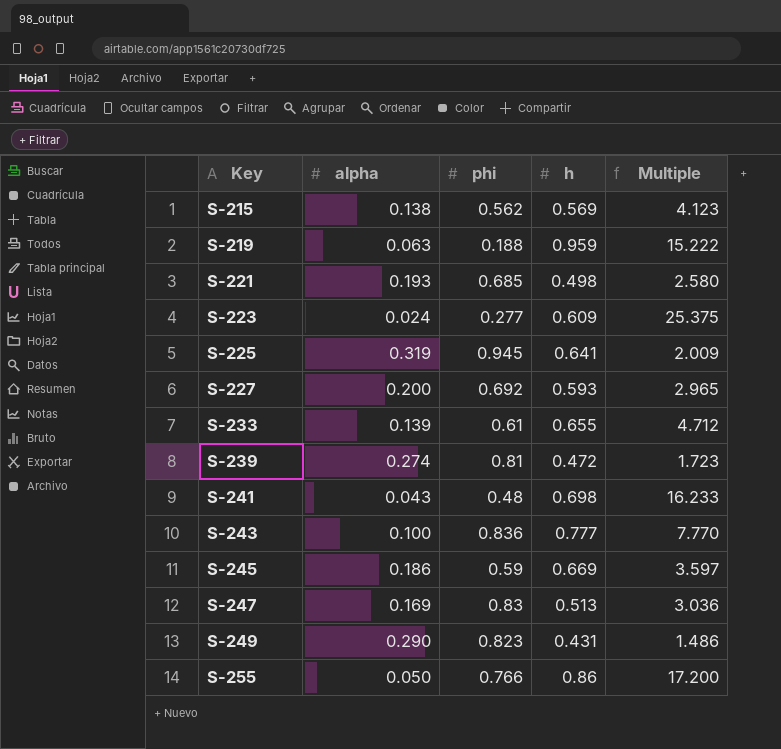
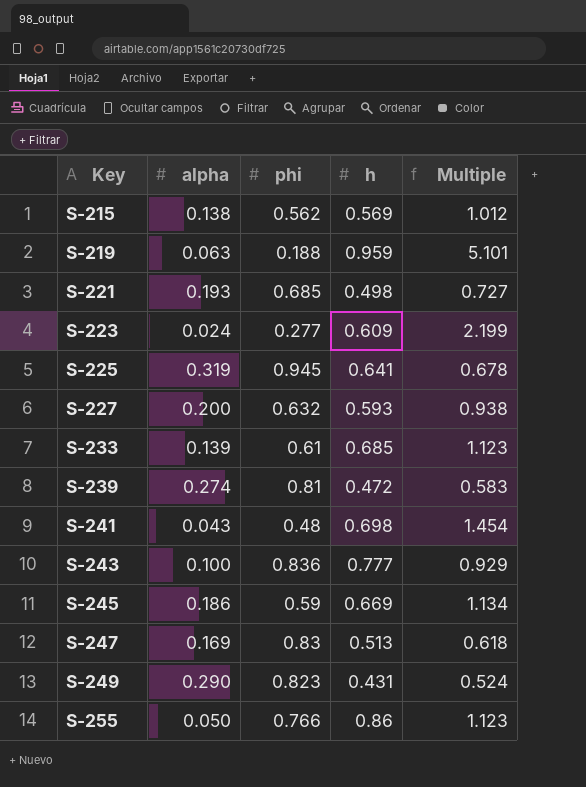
column Multiple | formula: [h] / [alpha] -> [h] / [phi]
S-227 | phi: 0.692 -> 0.632
S-233 | h: 0.655 -> 0.685

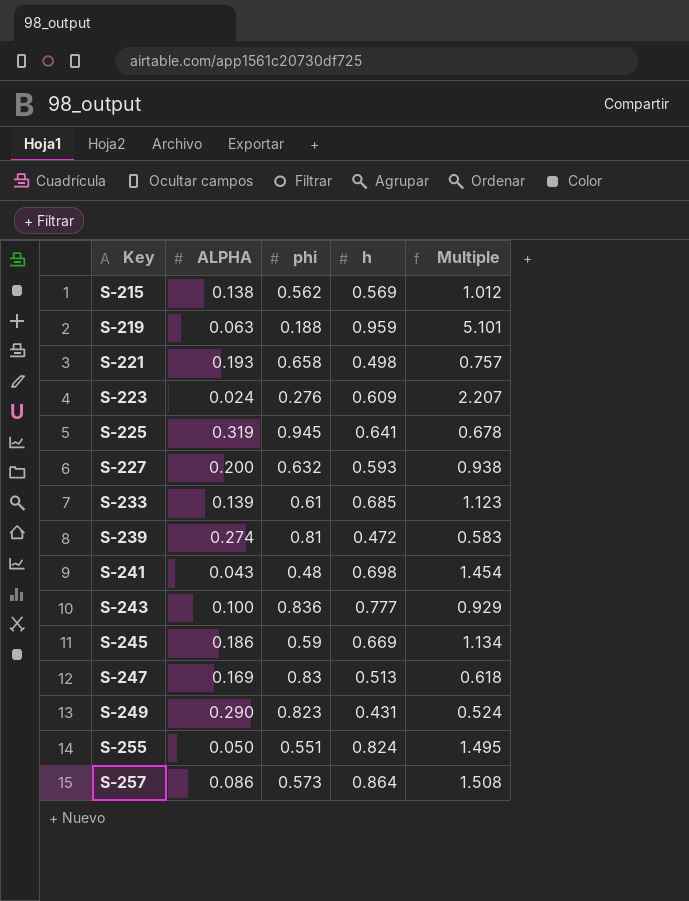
column name: alpha -> ALPHA
S-221 | phi: 0.685 -> 0.658
S-221 | Multiple: 0.727 -> 0.757
S-223 | phi: 0.277 -> 0.276
S-223 | Multiple: 2.199 -> 2.207
S-255 | phi: 0.766 -> 0.551
S-255 | h: 0.86 -> 0.824
S-255 | Multiple: 1.123 -> 1.495
row S-257: none -> 0.086 | 0.573 | 0.864 | 1.508

